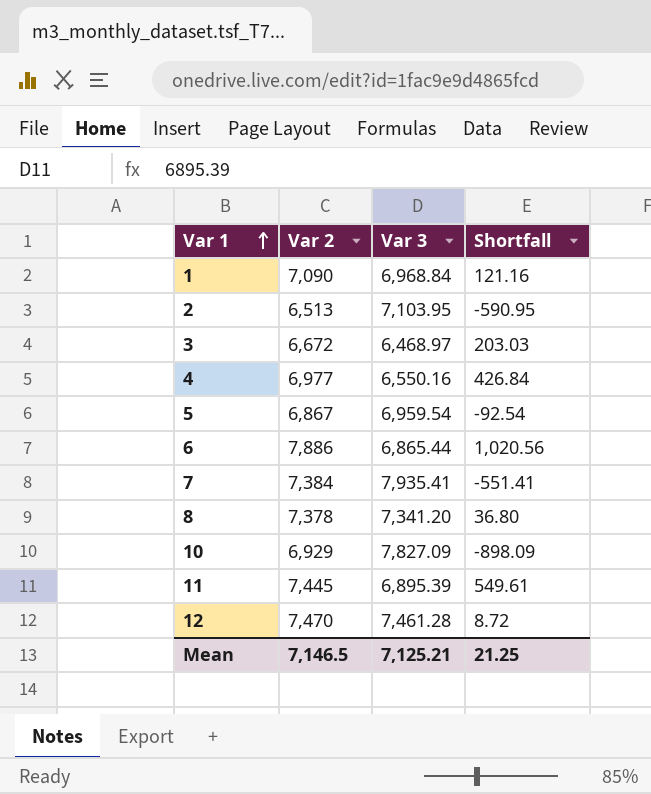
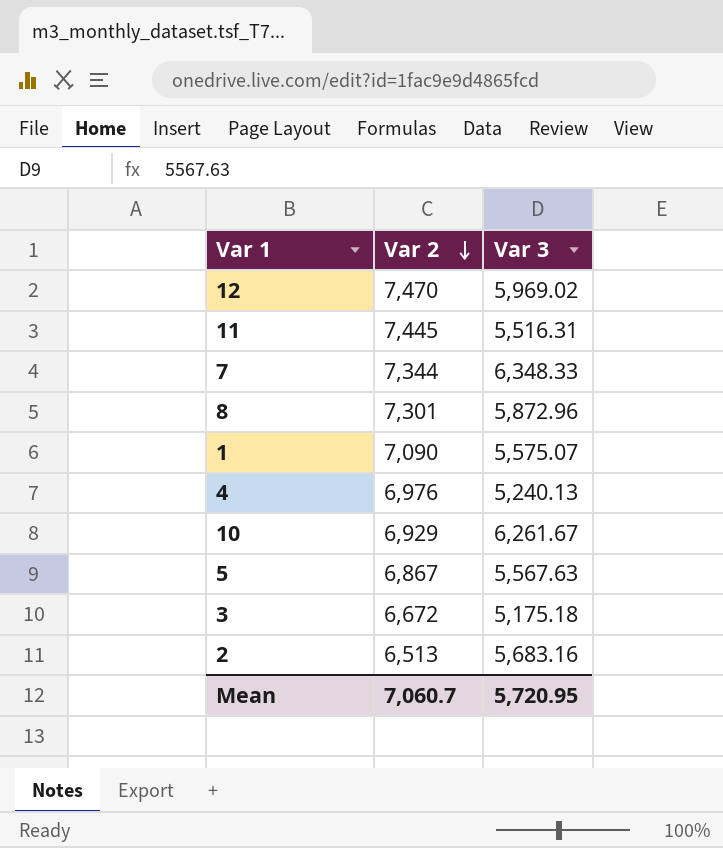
row order: Var 1 ascending -> Var 2 descending
column Shortfall | formula: [Var 2] - [Var 3] -> none
row 6: 7,886 | 6,865.44 | 1,020.56 -> none
12 | Var 3: 7,461.28 -> 5,969.02
11 | Var 3: 6,895.39 -> 5,516.31
7 | Var 2: 7,384 -> 7,344
7 | Var 3: 7,935.41 -> 6,348.33
8 | Var 2: 7,378 -> 7,301
8 | Var 3: 7,341.20 -> 5,872.96
1 | Var 3: 6,968.84 -> 5,575.07
4 | Var 2: 6,977 -> 6,976
4 | Var 3: 6,550.16 -> 5,240.13
10 | Var 3: 7,827.09 -> 6,261.67
5 | Var 3: 6,959.54 -> 5,567.63
3 | Var 3: 6,468.97 -> 5,175.18
2 | Var 3: 7,103.95 -> 5,683.16
Mean | Var 2: 7,146.5 -> 7,060.7
Mean | Var 3: 7,125.21 -> 5,720.95

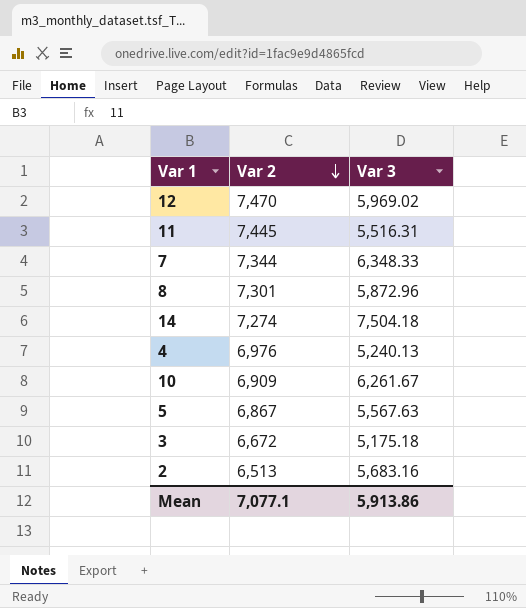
row 1: 7,090 | 5,575.07 -> none
row 14: none -> 7,274 | 7,504.18
10 | Var 2: 6,929 -> 6,909
Mean | Var 2: 7,060.7 -> 7,077.1
Mean | Var 3: 5,720.95 -> 5,913.86

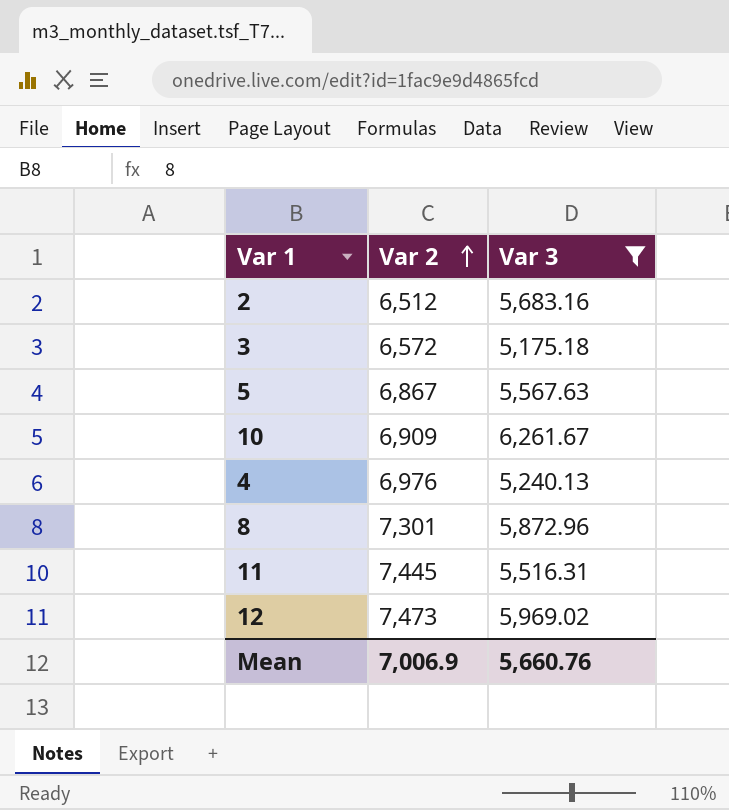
filter: none -> Var 3 <= 6,261.67
row order: Var 2 descending -> Var 2 ascending
2 | Var 2: 6,513 -> 6,512
3 | Var 2: 6,672 -> 6,572
12 | Var 2: 7,470 -> 7,473
Mean | Var 2: 7,077.1 -> 7,006.9
Mean | Var 3: 5,913.86 -> 5,660.76

